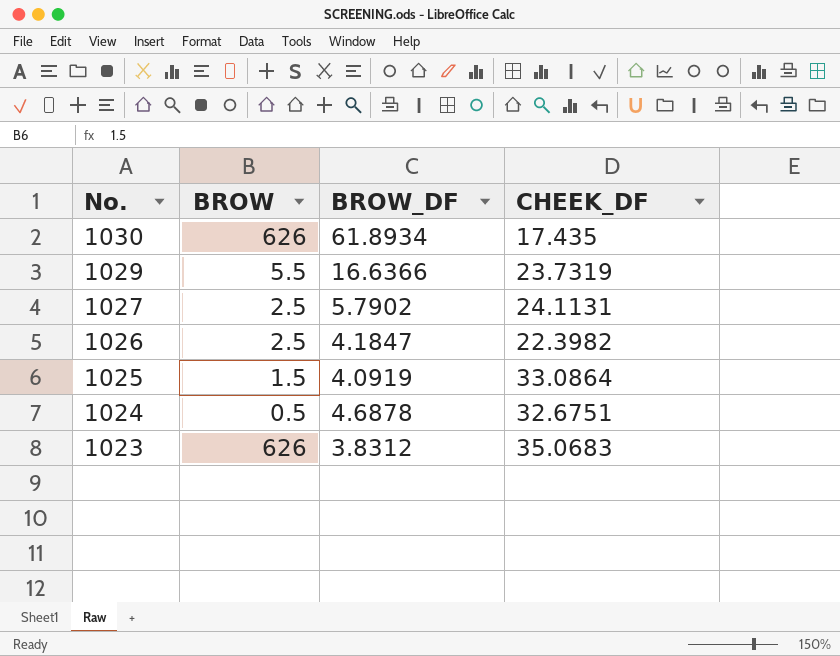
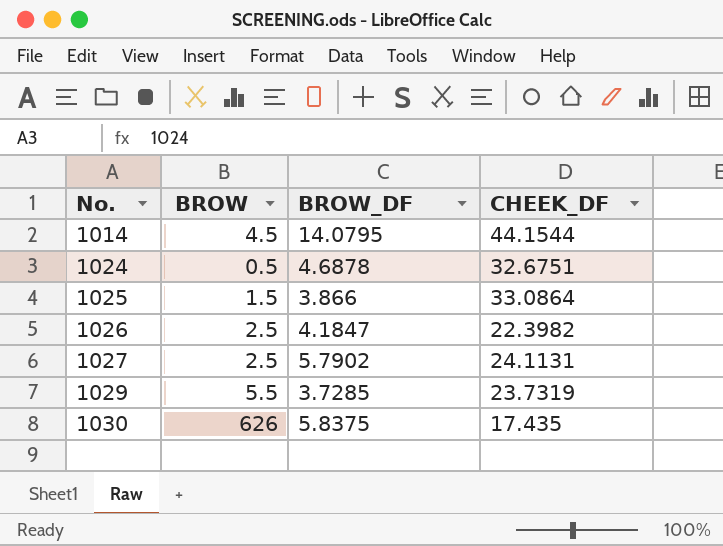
row order: No. descending -> No. ascending
row 1023: 626 | 3.8312 | 35.0683 -> none
row 1014: none -> 4.5 | 14.0795 | 44.1544
1025 | BROW_DF: 4.0919 -> 3.866
1029 | BROW_DF: 16.6366 -> 3.7285
1030 | BROW_DF: 61.8934 -> 5.8375

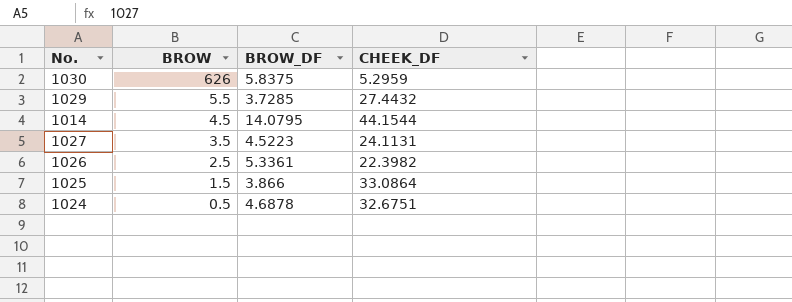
row order: No. ascending -> BROW descending
1030 | CHEEK_DF: 17.435 -> 5.2959
1029 | CHEEK_DF: 23.7319 -> 27.4432
1027 | BROW: 2.5 -> 3.5
1027 | BROW_DF: 5.7902 -> 4.5223
1026 | BROW_DF: 4.1847 -> 5.3361

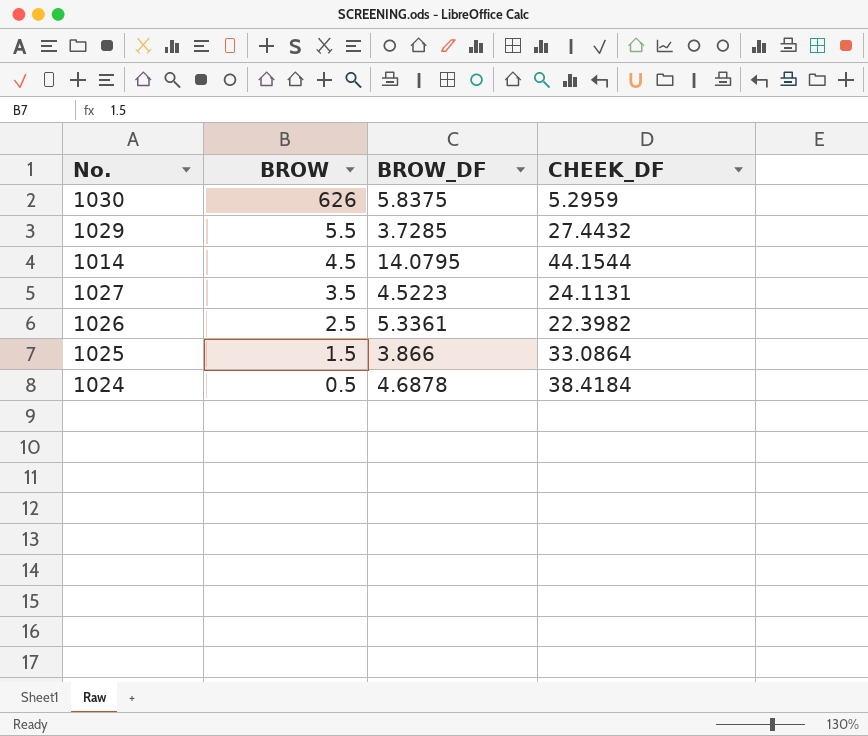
1024 | CHEEK_DF: 32.6751 -> 38.4184

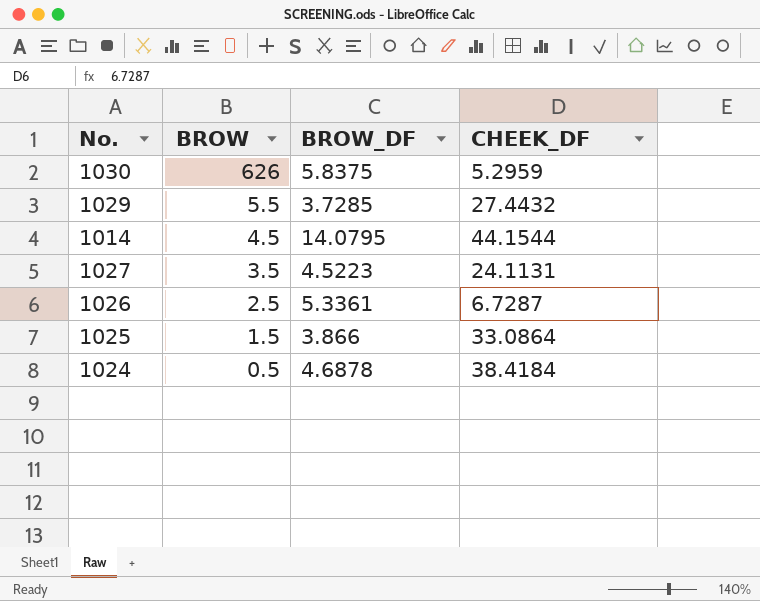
1026 | CHEEK_DF: 22.3982 -> 6.7287

